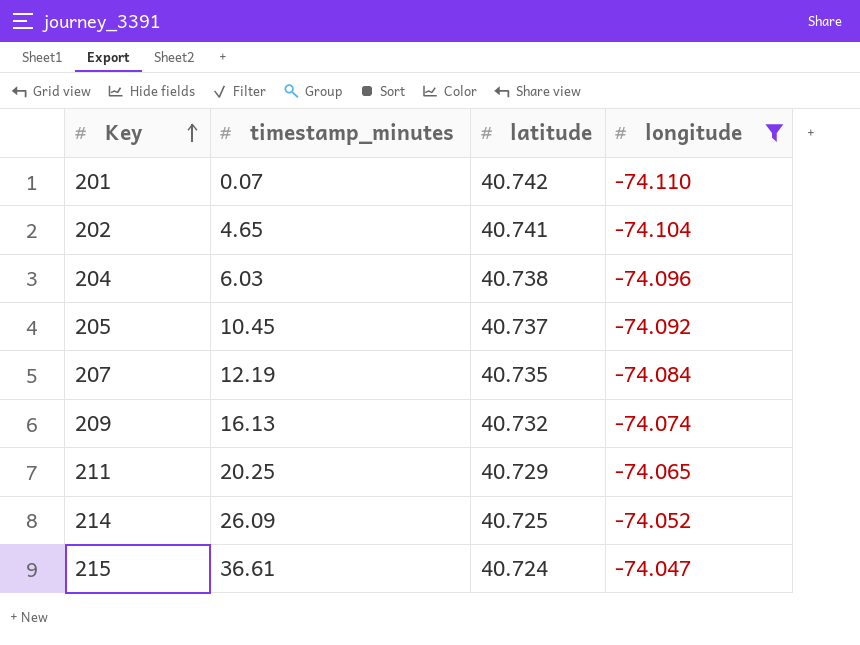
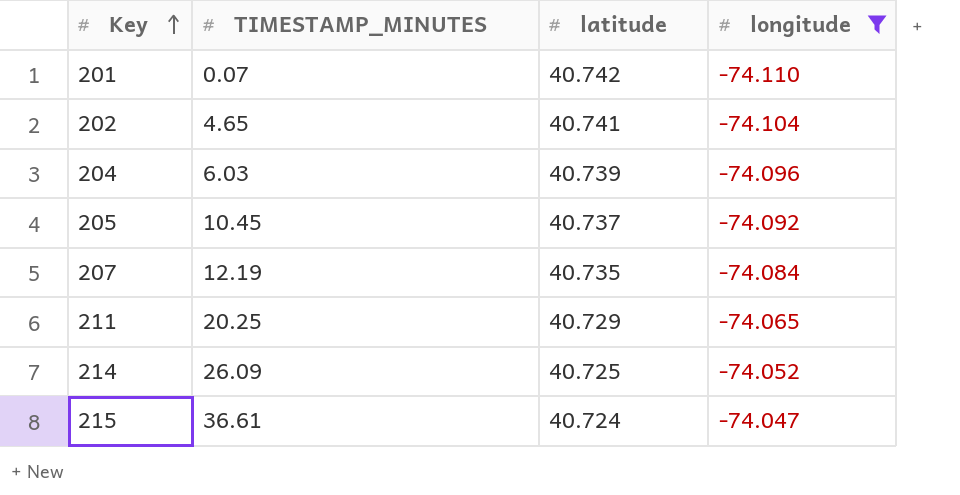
column name: timestamp_minutes -> TIMESTAMP_MINUTES
row 209: 16.13 | 40.732 | -74.074 -> none
204 | latitude: 40.738 -> 40.739

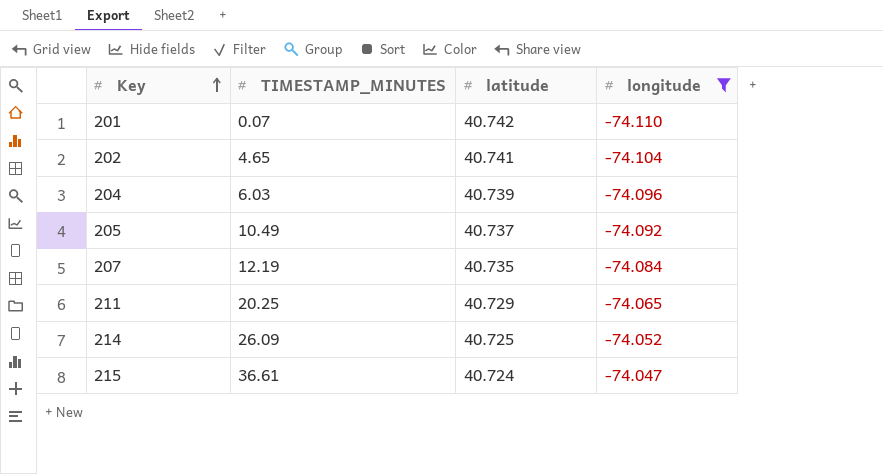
205 | TIMESTAMP_MINUTES: 10.45 -> 10.49

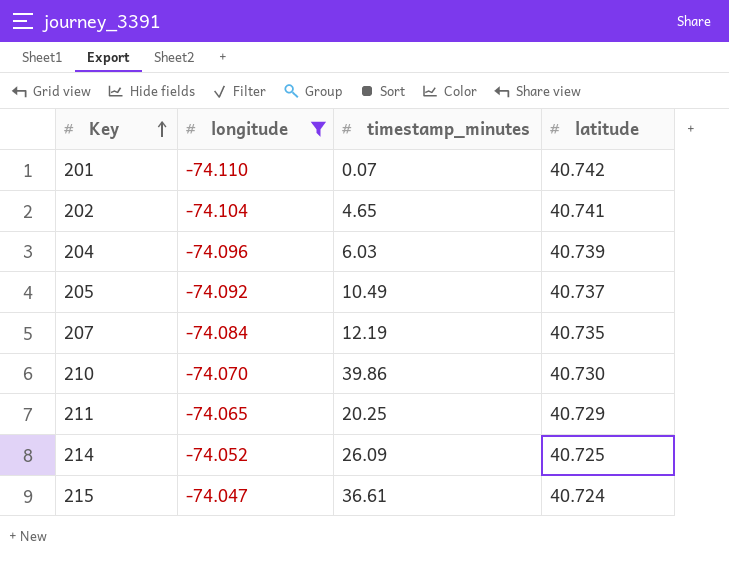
column longitude | position: 4 -> 2
column name: TIMESTAMP_MINUTES -> timestamp_minutes
row 210: none -> -74.070 | 39.86 | 40.730

